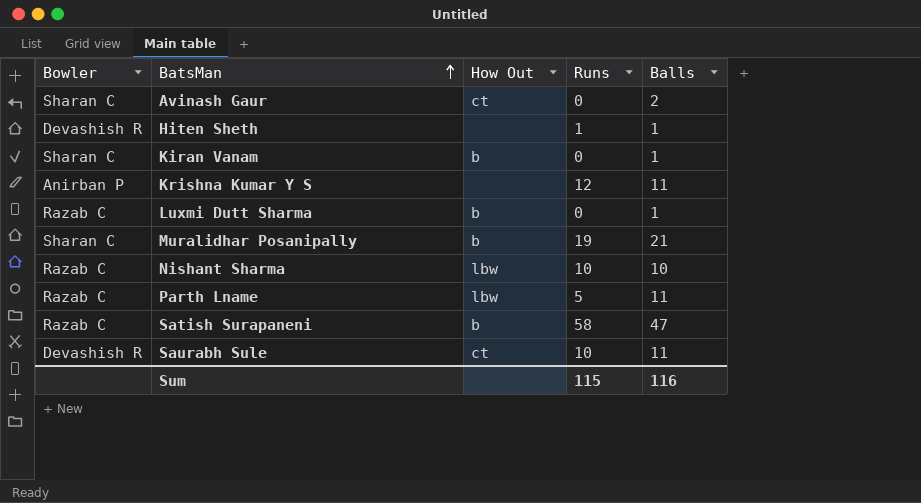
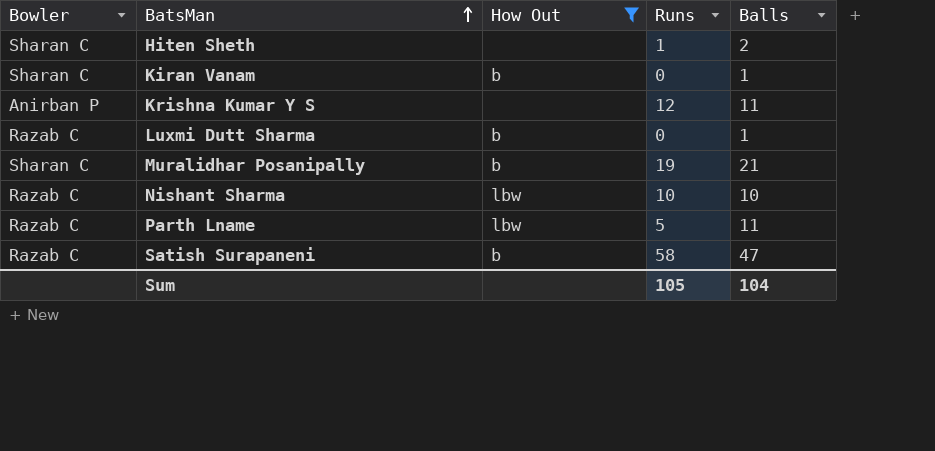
filter: none -> How Out != ct
Hiten Sheth | Bowler: Devashish R -> Sharan C
Hiten Sheth | Balls: 1 -> 2
Sum | Runs: 115 -> 105
Sum | Balls: 116 -> 104

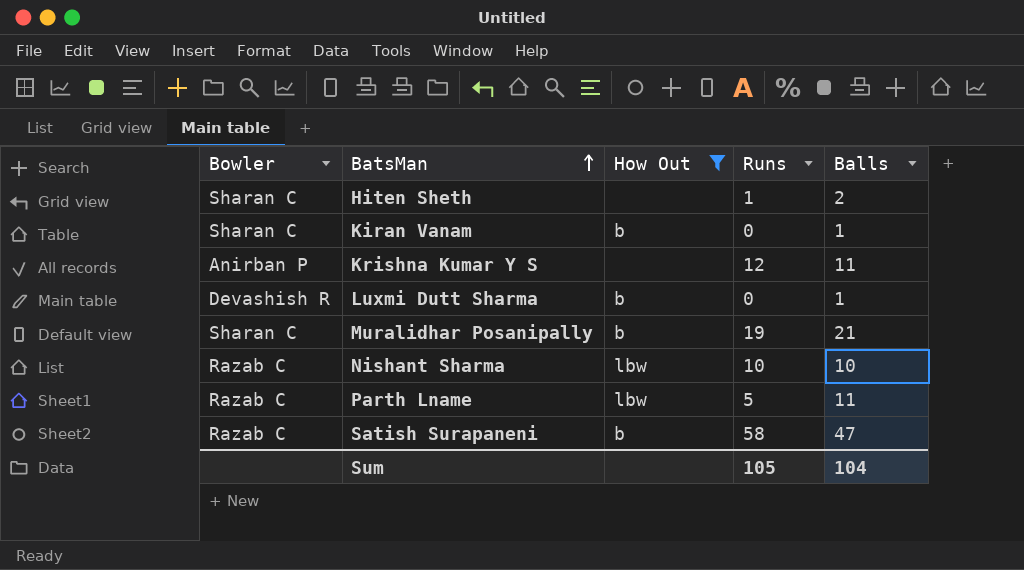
Luxmi Dutt Sharma | Bowler: Razab C -> Devashish R

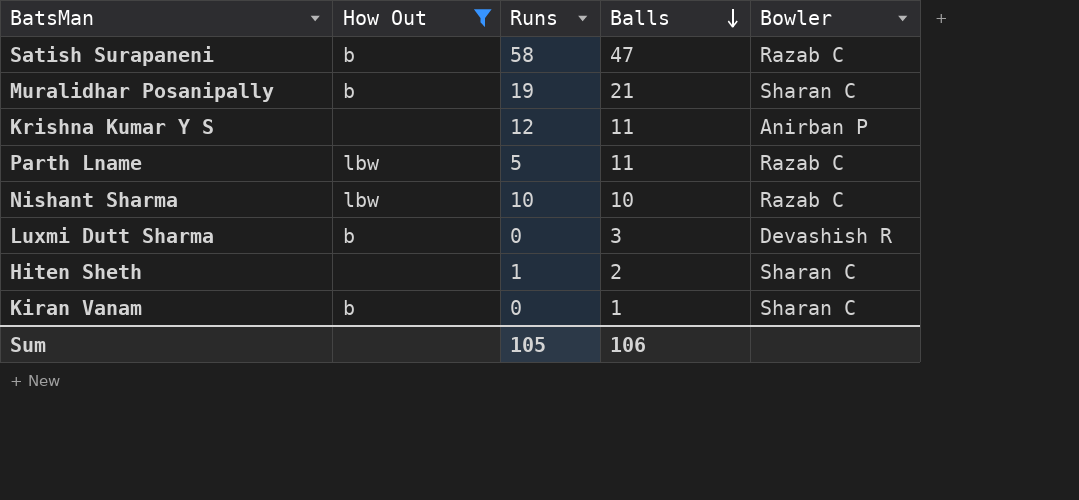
row order: BatsMan ascending -> Balls descending
column Bowler | position: 1 -> 5
Luxmi Dutt Sharma | Balls: 1 -> 3
Sum | Balls: 104 -> 106

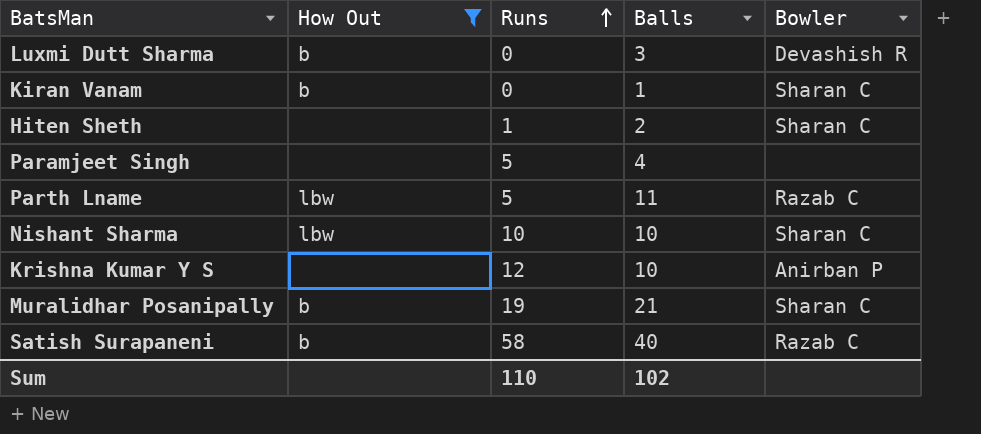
row order: Balls descending -> Runs ascending
row Paramjeet Singh: none -> none | 5 | 4 | none
Nishant Sharma | Bowler: Razab C -> Sharan C
Krishna Kumar Y S | Balls: 11 -> 10
Satish Surapaneni | Balls: 47 -> 40
Sum | Runs: 105 -> 110
Sum | Balls: 106 -> 102

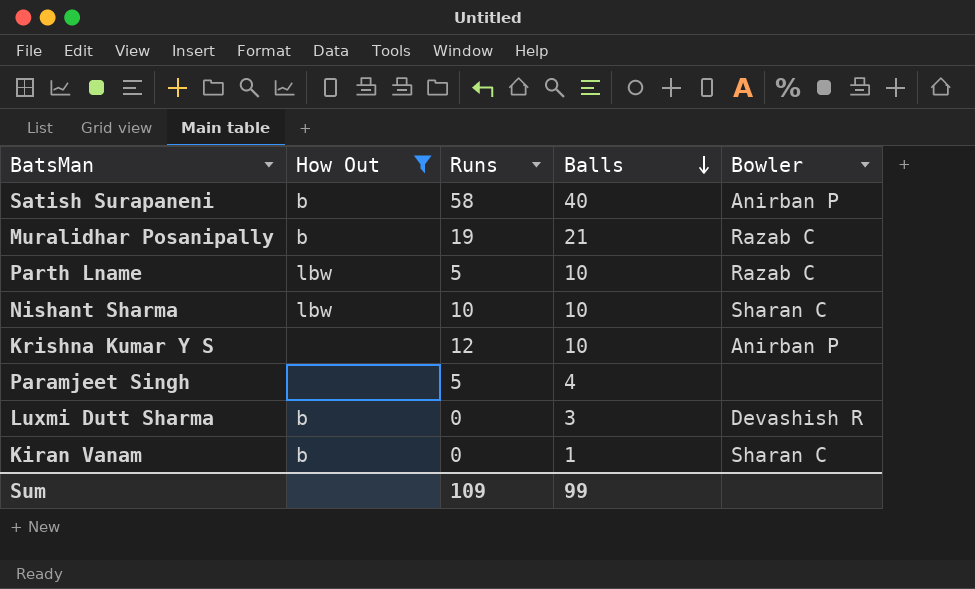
row order: Runs ascending -> Balls descending
row Hiten Sheth: none | 1 | 2 | Sharan C -> none
Satish Surapaneni | Bowler: Razab C -> Anirban P
Muralidhar Posanipally | Bowler: Sharan C -> Razab C
Parth Lname | Balls: 11 -> 10
Sum | Runs: 110 -> 109
Sum | Balls: 102 -> 99

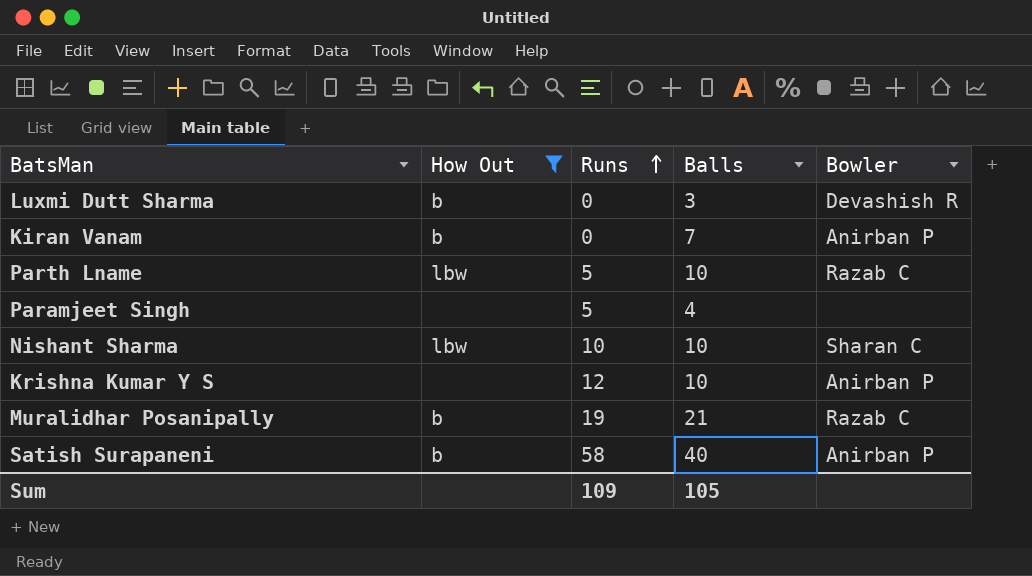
row order: Balls descending -> Runs ascending
Kiran Vanam | Balls: 1 -> 7
Kiran Vanam | Bowler: Sharan C -> Anirban P
Sum | Balls: 99 -> 105

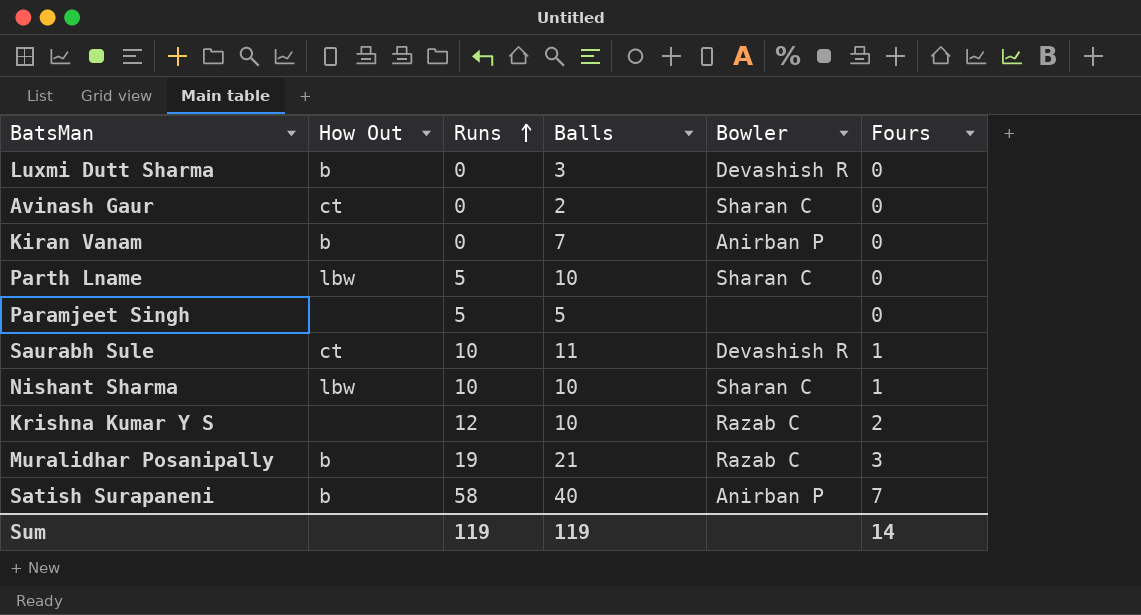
filter: How Out != ct -> none
column Fours | position: none -> 6
Parth Lname | Bowler: Razab C -> Sharan C
Paramjeet Singh | Balls: 4 -> 5
Krishna Kumar Y S | Bowler: Anirban P -> Razab C
Sum | Runs: 109 -> 119
Sum | Balls: 105 -> 119

